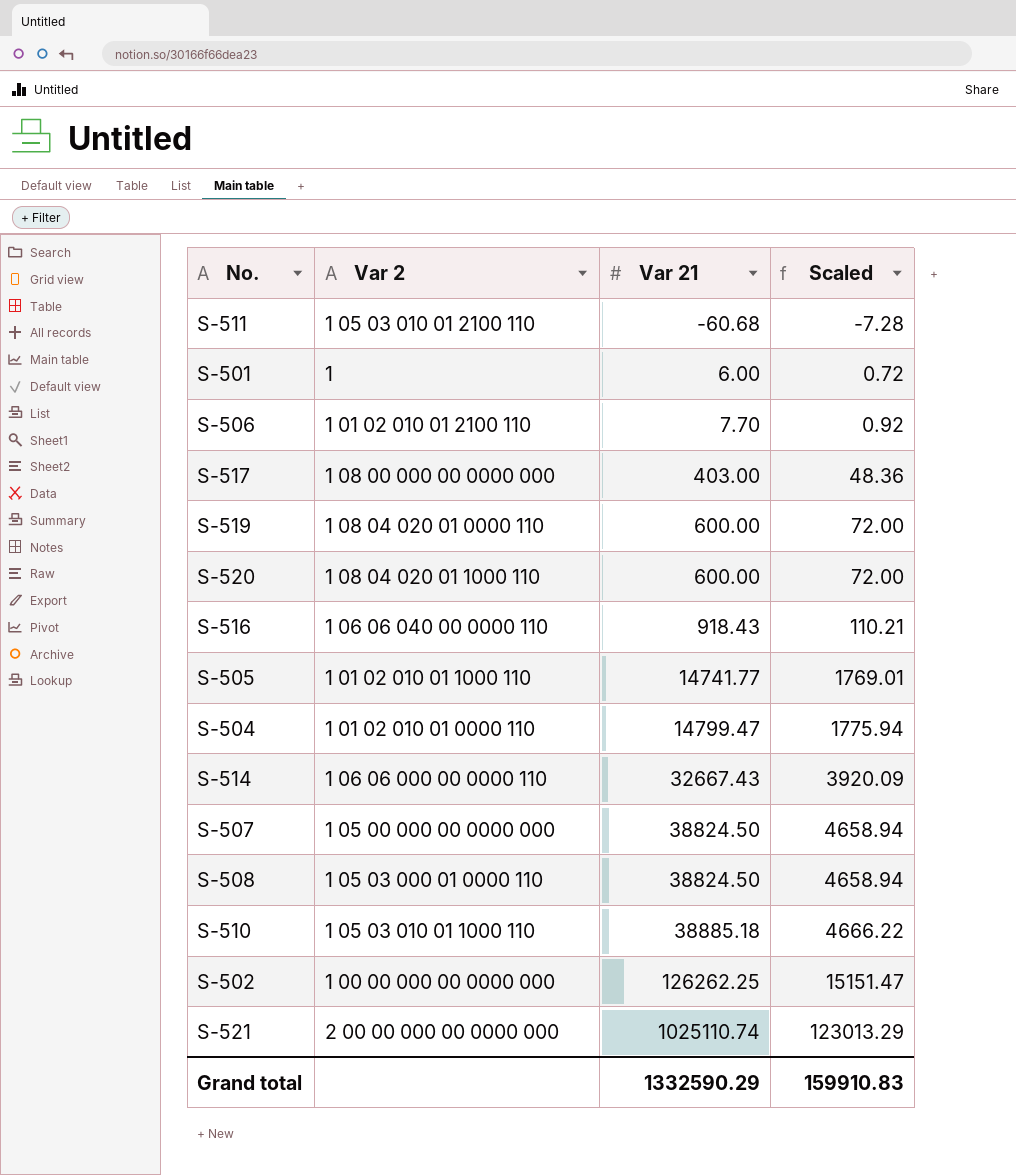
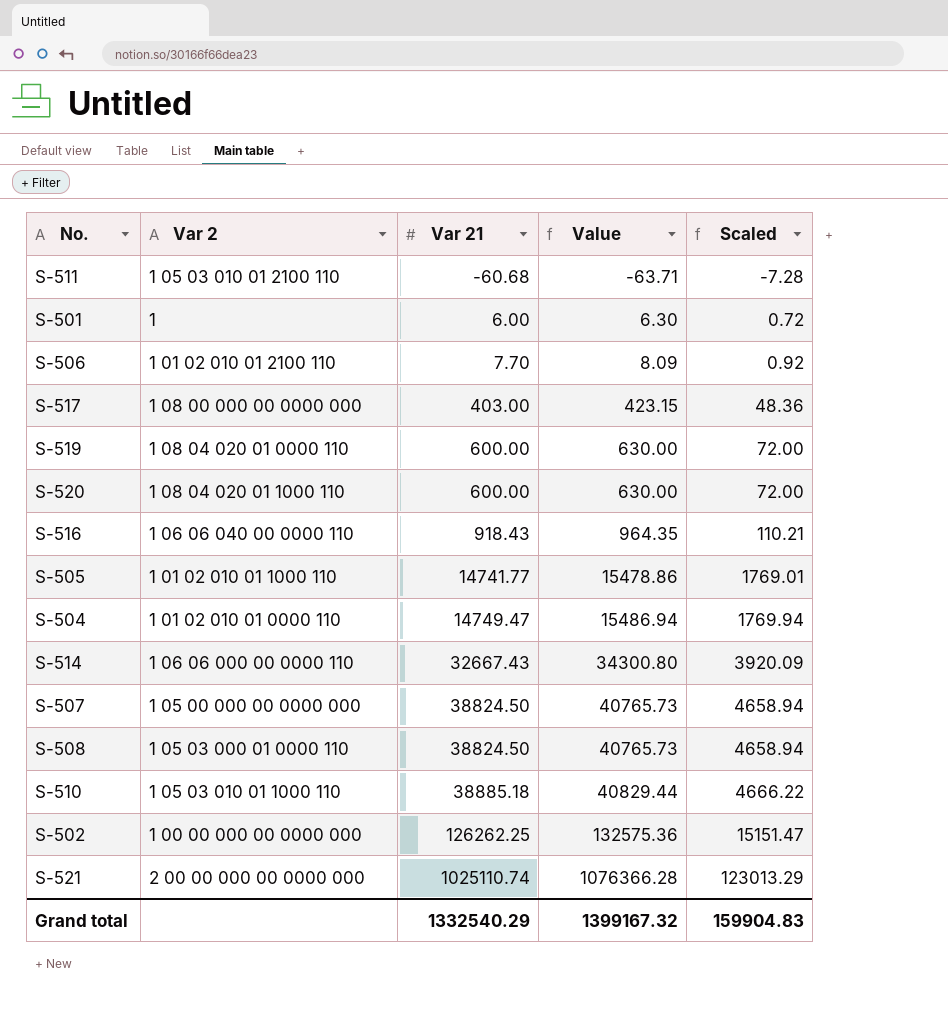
column Value | formula: none -> [Var 21] * 1.05
S-504 | Var 21: 14799.47 -> 14749.47
S-504 | Scaled: 1775.94 -> 1769.94
Grand total | Var 21: 1332590.29 -> 1332540.29
Grand total | Scaled: 159910.83 -> 159904.83

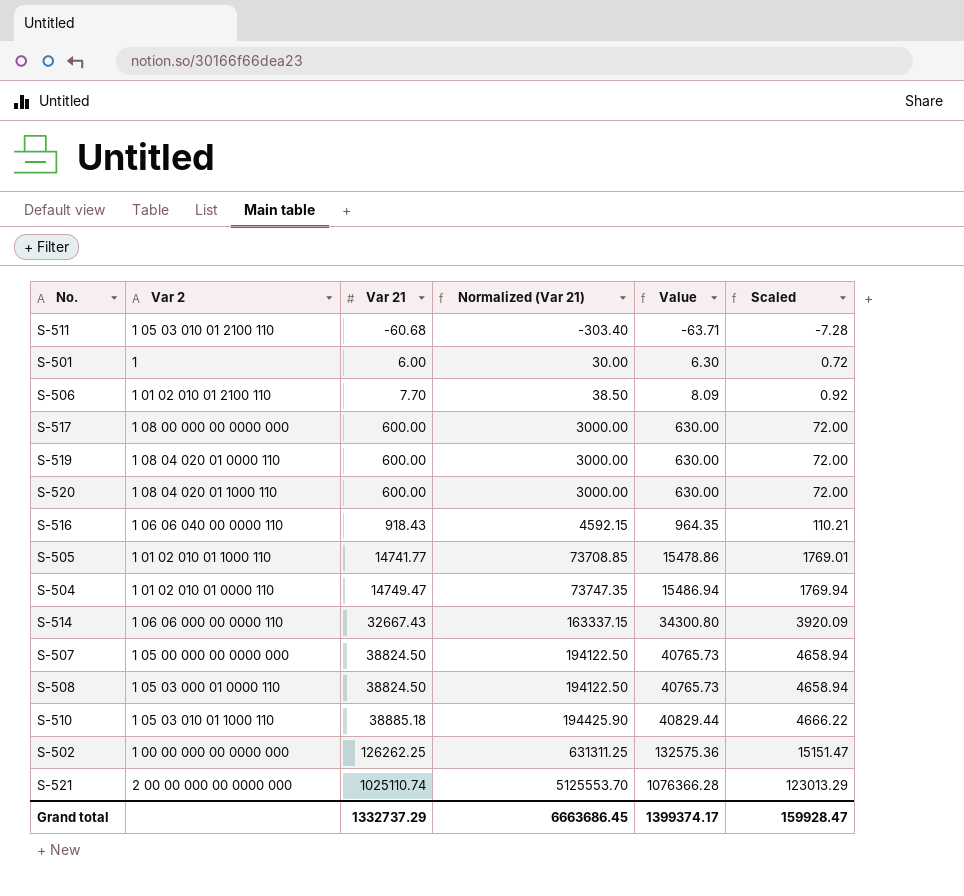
column Normalized (Var 21) | formula: none -> [Var 21] * 5
S-517 | Var 21: 403.00 -> 600.00
S-517 | Value: 423.15 -> 630.00
S-517 | Scaled: 48.36 -> 72.00
Grand total | Var 21: 1332540.29 -> 1332737.29
Grand total | Value: 1399167.32 -> 1399374.17
Grand total | Scaled: 159904.83 -> 159928.47

